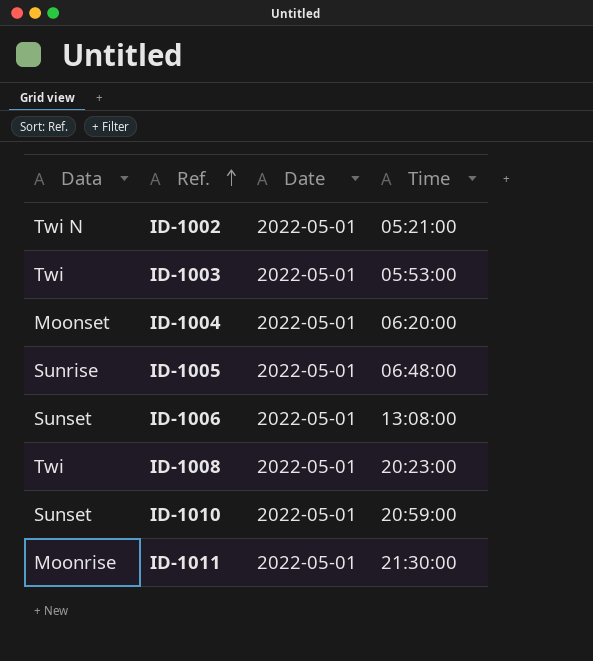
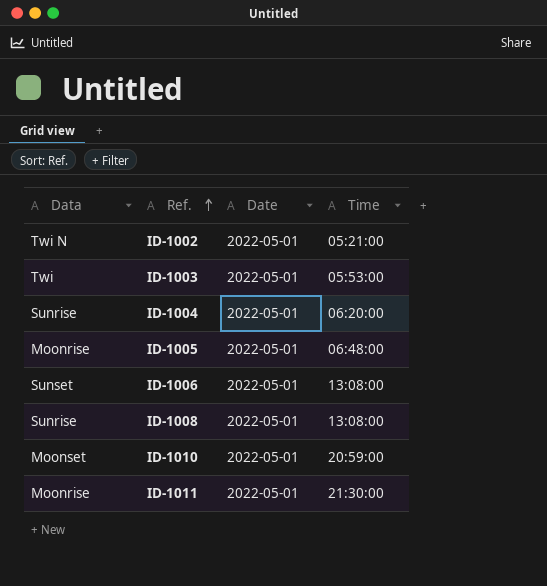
ID-1004 | Data: Moonset -> Sunrise
ID-1005 | Data: Sunrise -> Moonrise
ID-1008 | Data: Twi -> Sunrise
ID-1008 | Time: 20:23:00 -> 13:08:00
ID-1010 | Data: Sunset -> Moonset

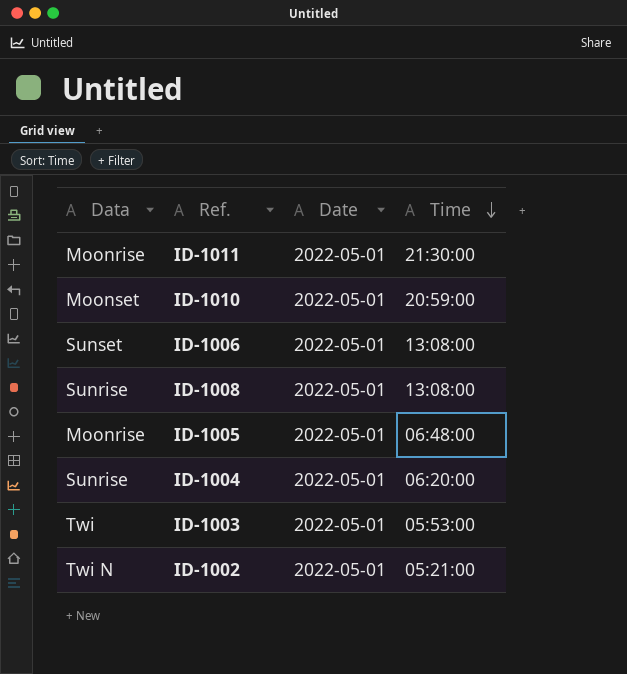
row order: Ref. ascending -> Time descending

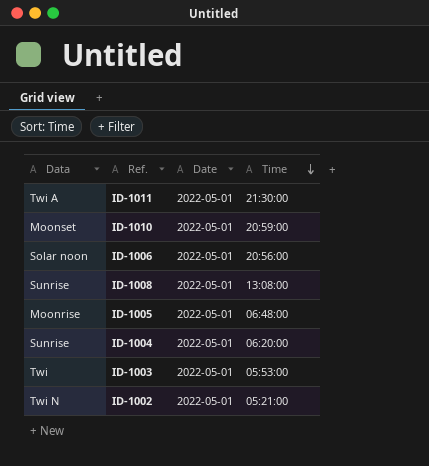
ID-1011 | Data: Moonrise -> Twi A
ID-1006 | Data: Sunset -> Solar noon
ID-1006 | Time: 13:08:00 -> 20:56:00

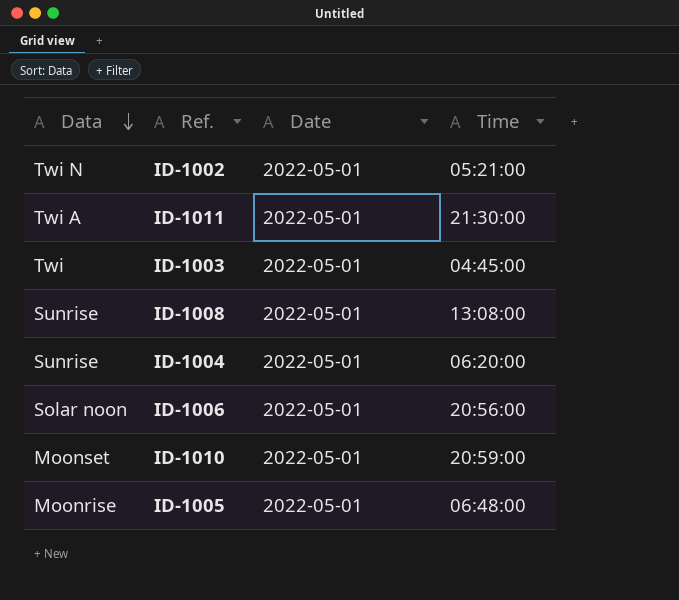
row order: Time descending -> Data descending
ID-1003 | Time: 05:53:00 -> 04:45:00

